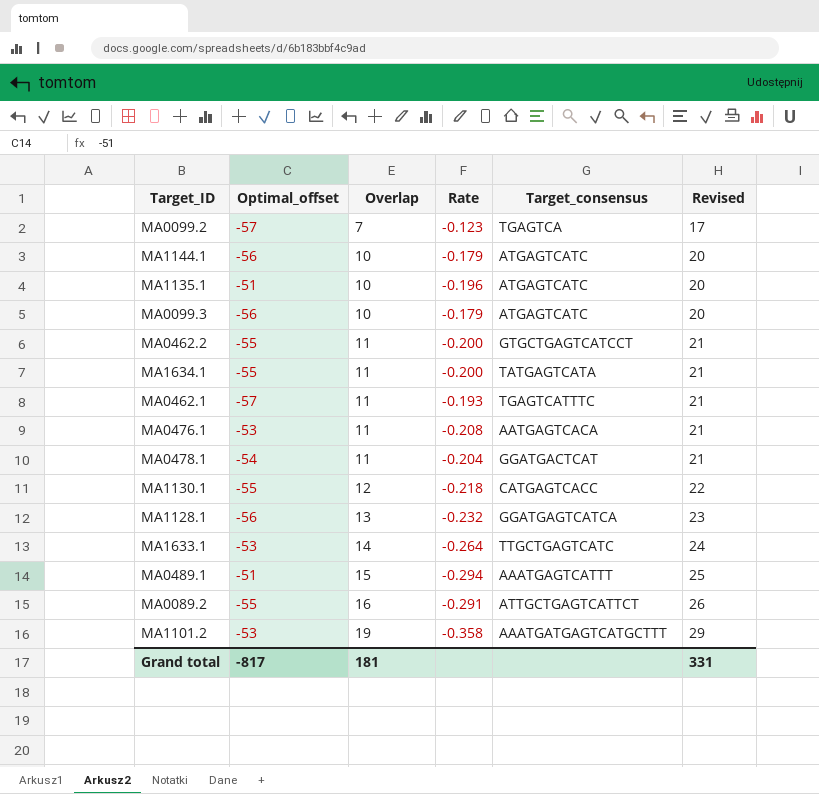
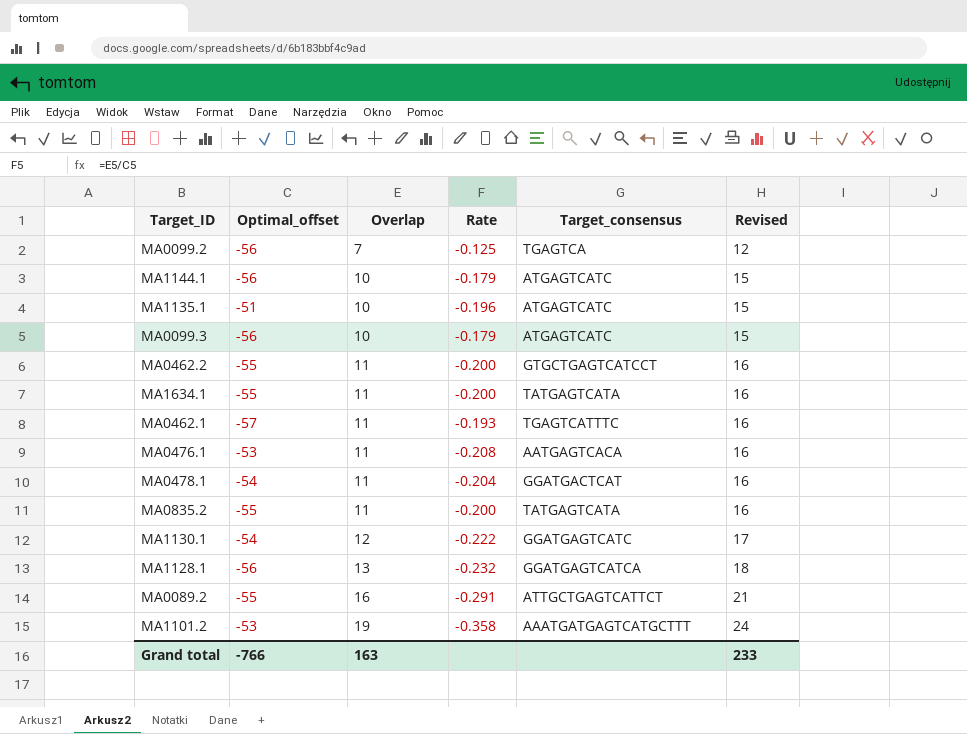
column Revised | formula: [Overlap] + 10 -> [Overlap] + 5
row MA1633.1: -53 | 14 | -0.264 | TTGCTGAGTCATC | 24 -> none
row MA0489.1: -51 | 15 | -0.294 | AAATGAGTCATTT | 25 -> none
MA0099.2 | Optimal_offset: -57 -> -56
MA0099.2 | Rate: -0.123 -> -0.125
row MA0835.2: none -> -55 | 11 | -0.200 | TATGAGTCATA | 16
MA1130.1 | Optimal_offset: -55 -> -54
MA1130.1 | Rate: -0.218 -> -0.222
MA1130.1 | Target_consensus: CATGAGTCACC -> GGATGAGTCATC
Grand total | Optimal_offset: -817 -> -766
Grand total | Overlap: 181 -> 163
Grand total | Revised: 331 -> 233

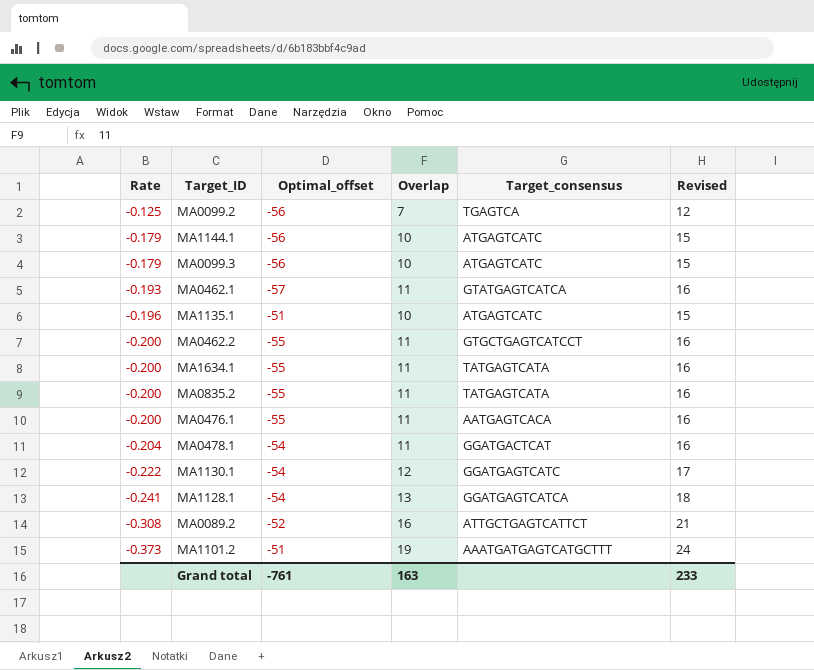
row order: Overlap ascending -> Rate descending
column Rate | position: 4 -> 1
MA0462.1 | Target_consensus: TGAGTCATTTC -> GTATGAGTCATCA
MA0476.1 | Rate: -0.208 -> -0.200
MA0476.1 | Optimal_offset: -53 -> -55
MA1128.1 | Rate: -0.232 -> -0.241
MA1128.1 | Optimal_offset: -56 -> -54
MA0089.2 | Rate: -0.291 -> -0.308
MA0089.2 | Optimal_offset: -55 -> -52
MA1101.2 | Rate: -0.358 -> -0.373
MA1101.2 | Optimal_offset: -53 -> -51
Grand total | Optimal_offset: -766 -> -761

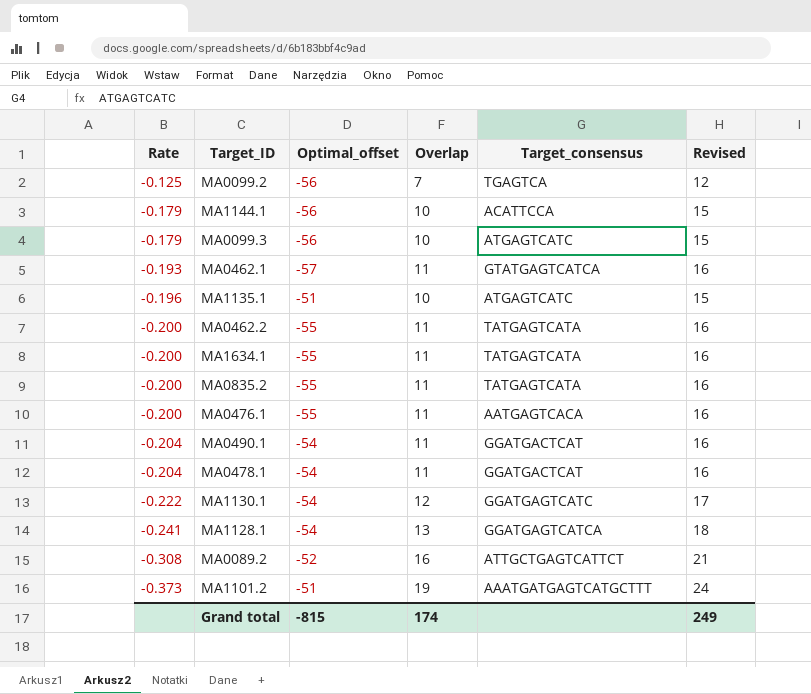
MA1144.1 | Target_consensus: ATGAGTCATC -> ACATTCCA
MA0462.2 | Target_consensus: GTGCTGAGTCATCCT -> TATGAGTCATA
row MA0490.1: none -> -0.204 | -54 | 11 | GGATGACTCAT | 16
Grand total | Optimal_offset: -761 -> -815
Grand total | Overlap: 163 -> 174
Grand total | Revised: 233 -> 249

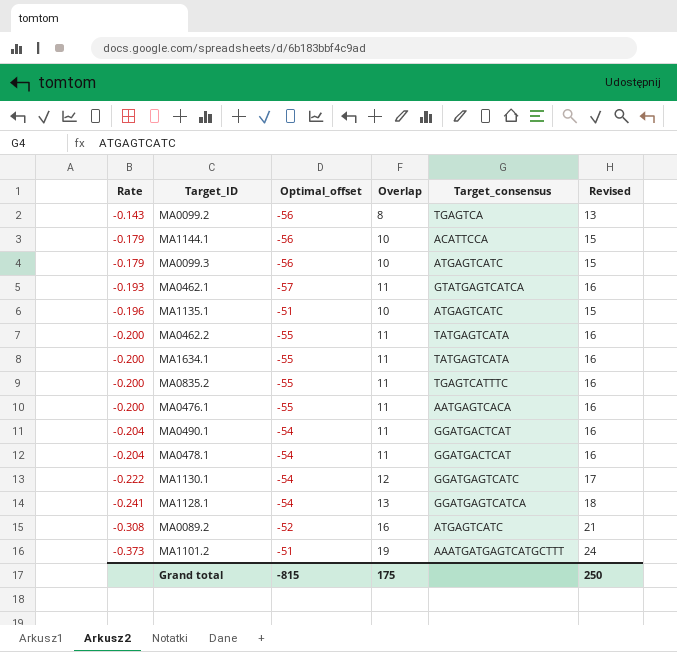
MA0099.2 | Rate: -0.125 -> -0.143
MA0099.2 | Overlap: 7 -> 8
MA0099.2 | Revised: 12 -> 13
MA0835.2 | Target_consensus: TATGAGTCATA -> TGAGTCATTTC
MA0089.2 | Target_consensus: ATTGCTGAGTCATTCT -> ATGAGTCATC
Grand total | Overlap: 174 -> 175
Grand total | Revised: 249 -> 250

